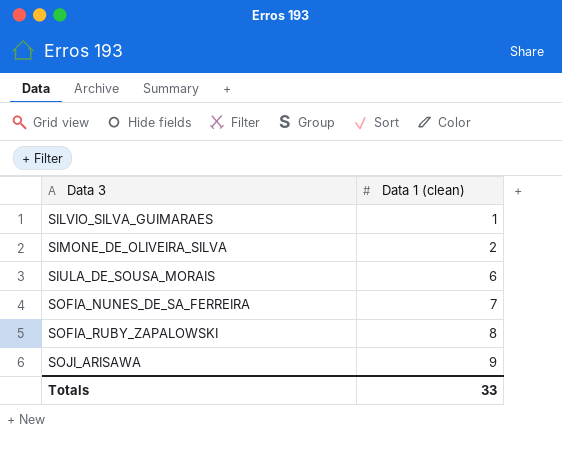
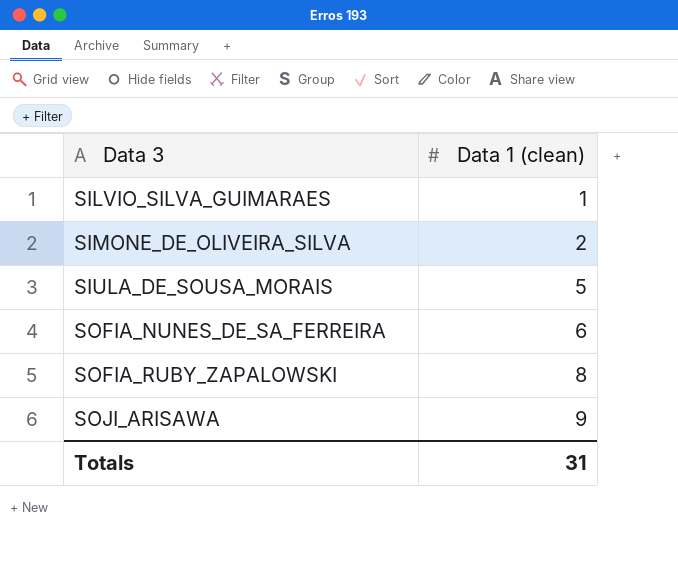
SIULA_DE_SOUSA_MORAIS | Data 1 (clean): 6 -> 5
SOFIA_NUNES_DE_SA_FERREIRA | Data 1 (clean): 7 -> 6
Totals | Data 1 (clean): 33 -> 31

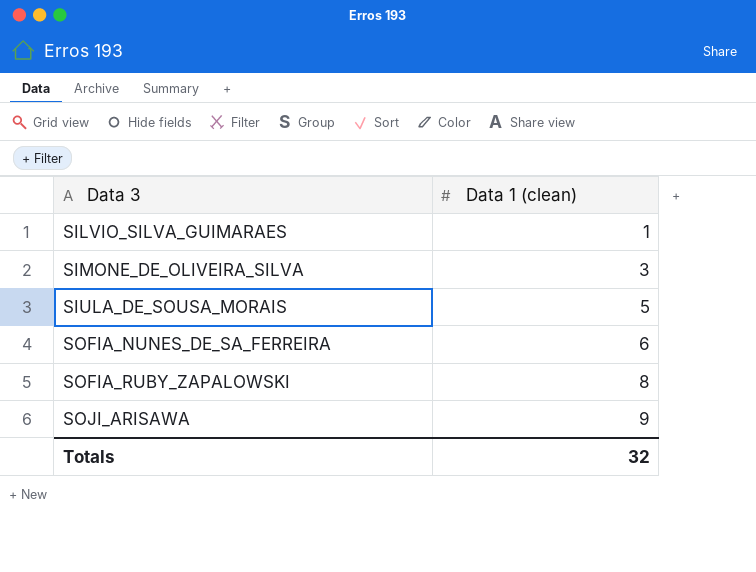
SIMONE_DE_OLIVEIRA_SILVA | Data 1 (clean): 2 -> 3
Totals | Data 1 (clean): 31 -> 32

